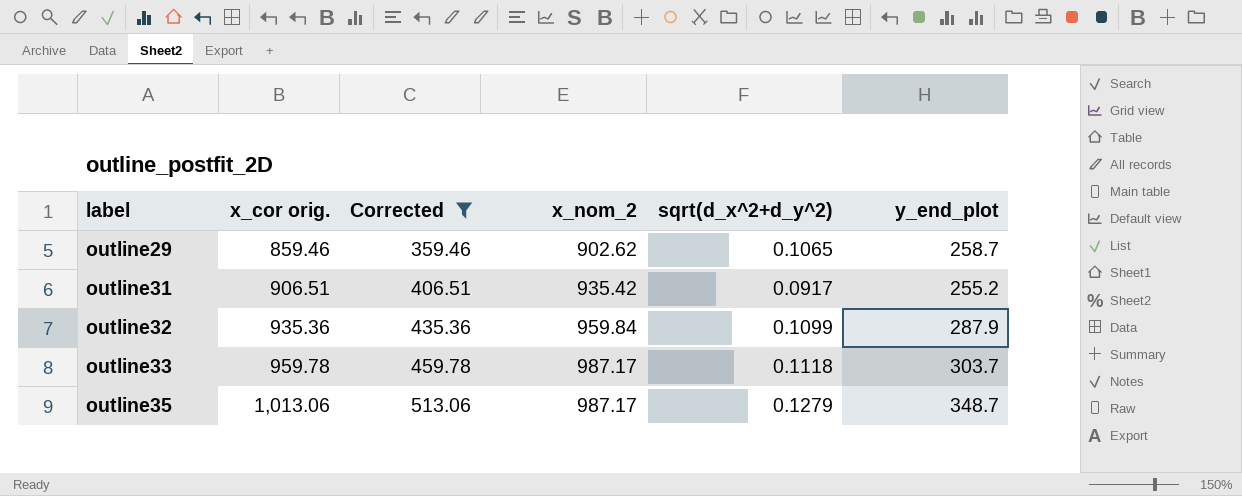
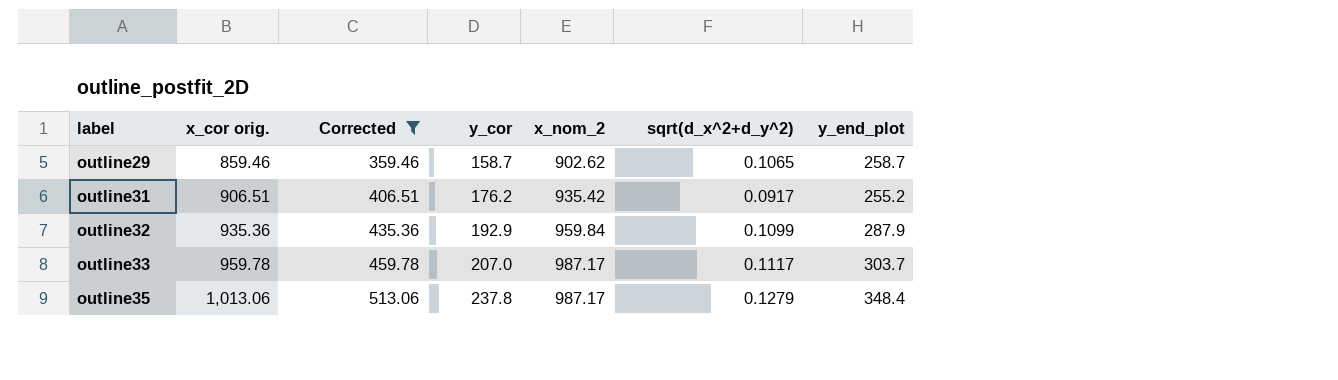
column y_cor | position: none -> 4
outline33 | sqrt(d_x^2+d_y^2): 0.1118 -> 0.1117
outline35 | y_end_plot: 348.7 -> 348.4

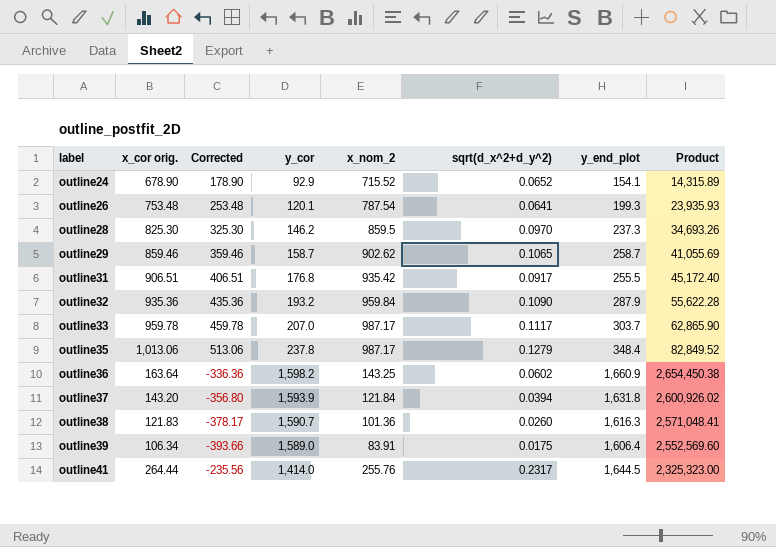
filter: Corrected >= 359.46 -> none
column Product | formula: none -> [y_cor] * [y_end_plot]
outline31 | y_cor: 176.2 -> 176.8
outline31 | y_end_plot: 255.2 -> 255.5
outline32 | y_cor: 192.9 -> 193.2
outline32 | sqrt(d_x^2+d_y^2): 0.1099 -> 0.1090

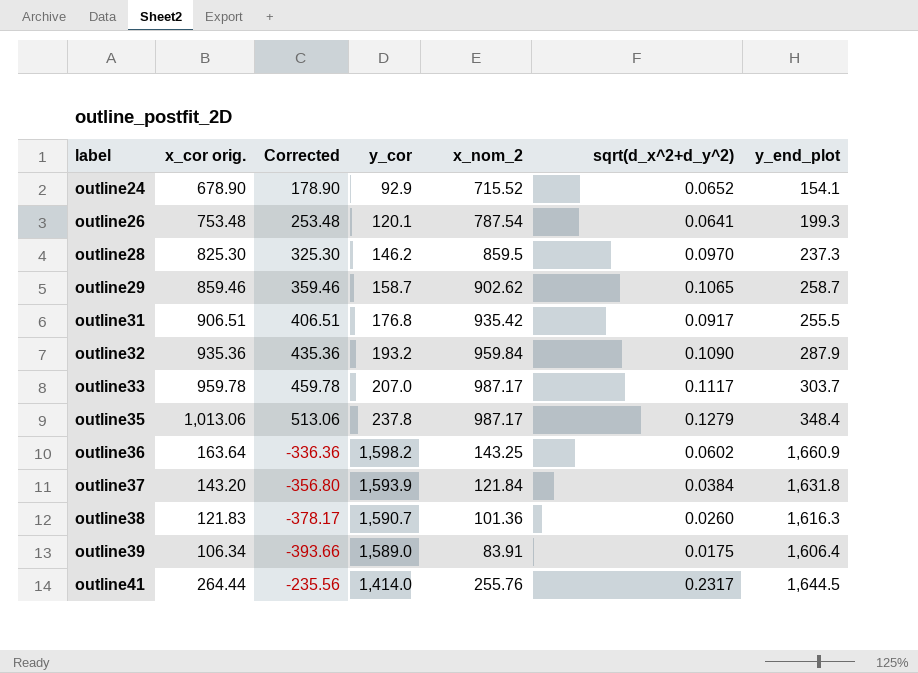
column Product | formula: [y_cor] * [y_end_plot] -> none
outline37 | sqrt(d_x^2+d_y^2): 0.0394 -> 0.0384

